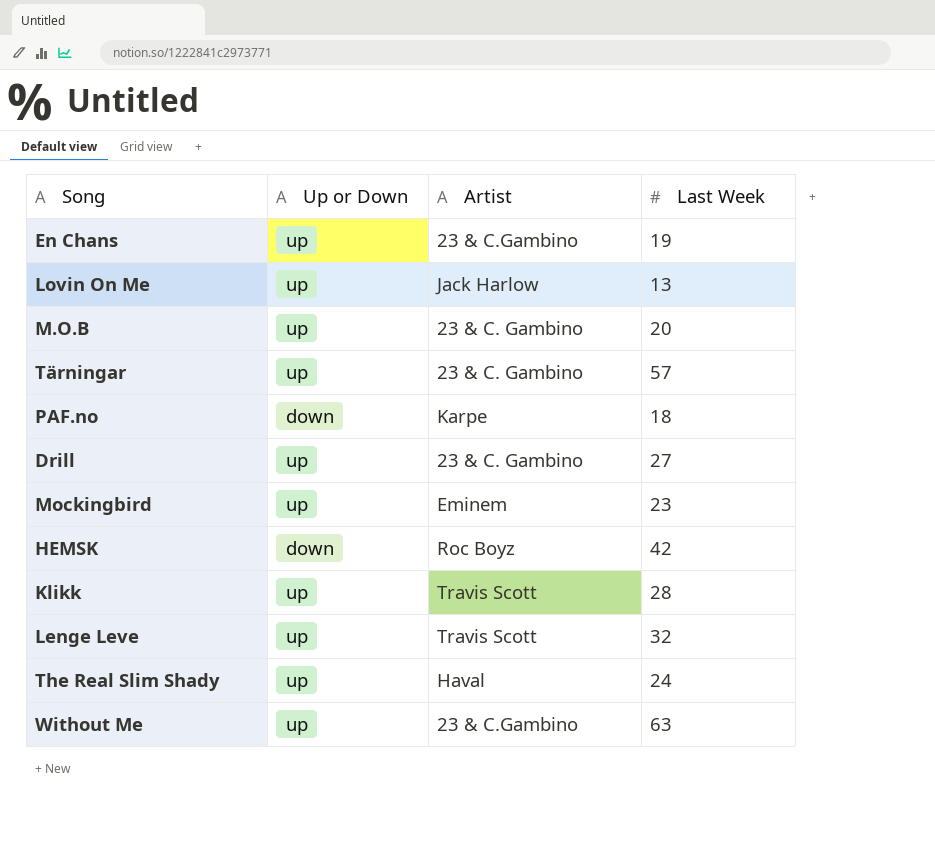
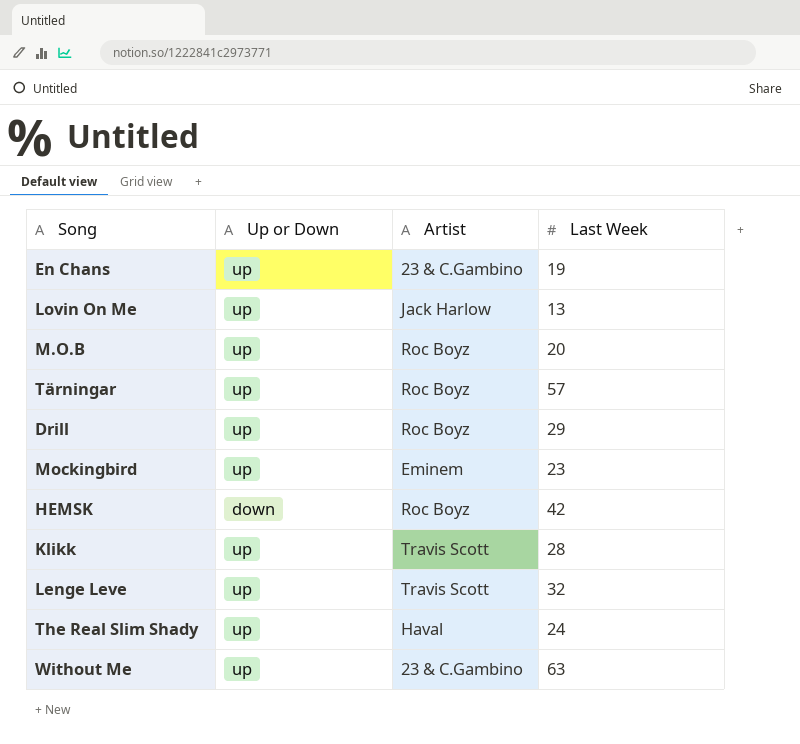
row PAF.no: down | Karpe | 18 -> none
M.O.B | Artist: 23 & C. Gambino -> Roc Boyz
Tärningar | Artist: 23 & C. Gambino -> Roc Boyz
Drill | Artist: 23 & C. Gambino -> Roc Boyz
Drill | Last Week: 27 -> 29

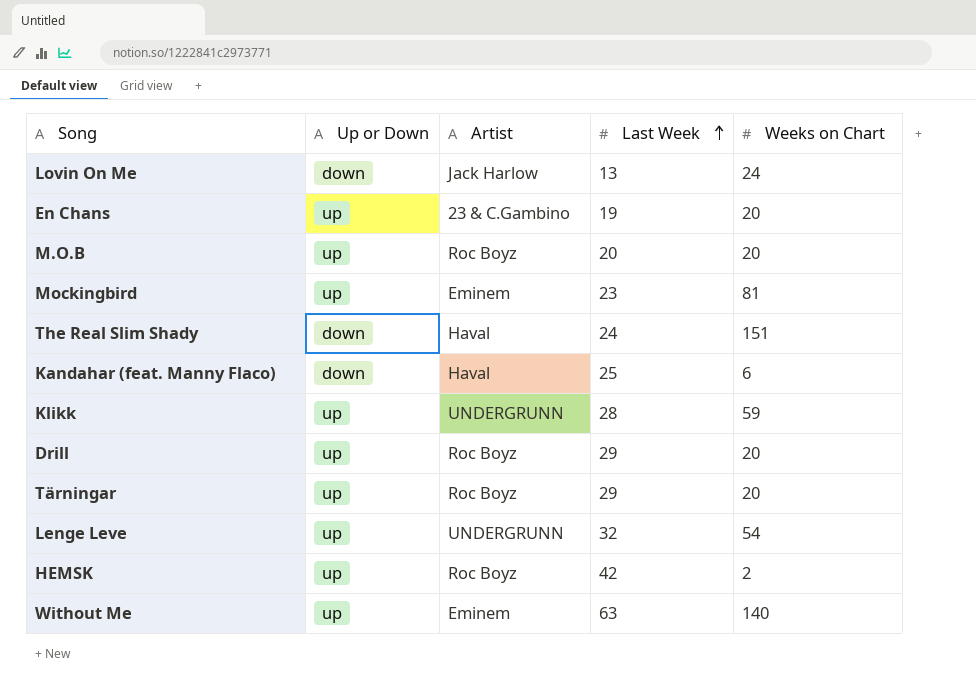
row order: none -> Last Week ascending
column Weeks on Chart | position: none -> 5
Lovin On Me | Up or Down: up -> down
The Real Slim Shady | Up or Down: up -> down
row Kandahar (feat. Manny Flaco): none -> down | Haval | 25 | 6
Klikk | Artist: Travis Scott -> UNDERGRUNN
Tärningar | Last Week: 57 -> 29
Lenge Leve | Artist: Travis Scott -> UNDERGRUNN
HEMSK | Up or Down: down -> up
Without Me | Artist: 23 & C.Gambino -> Eminem

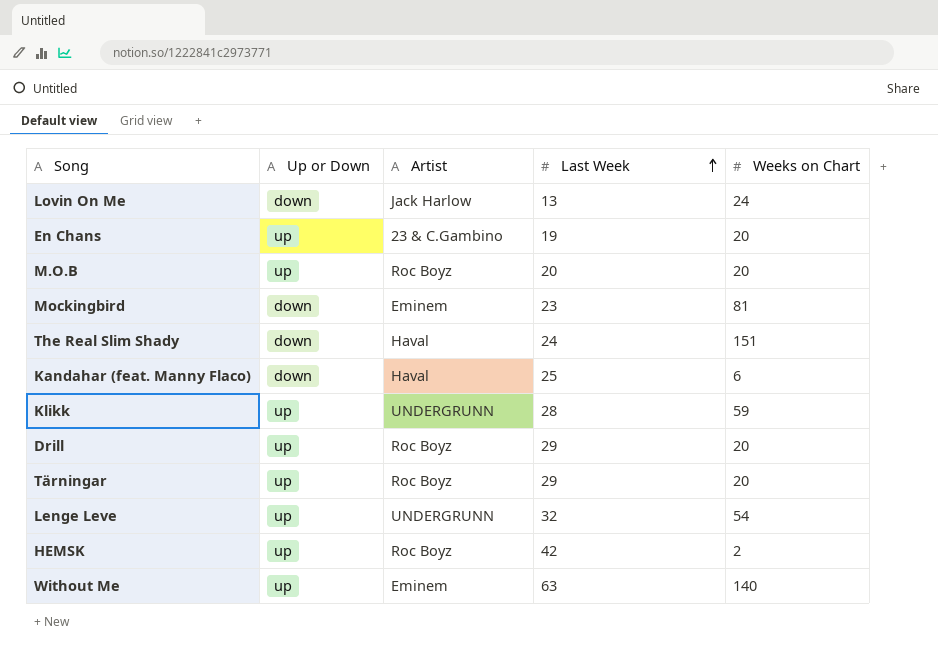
Mockingbird | Up or Down: up -> down

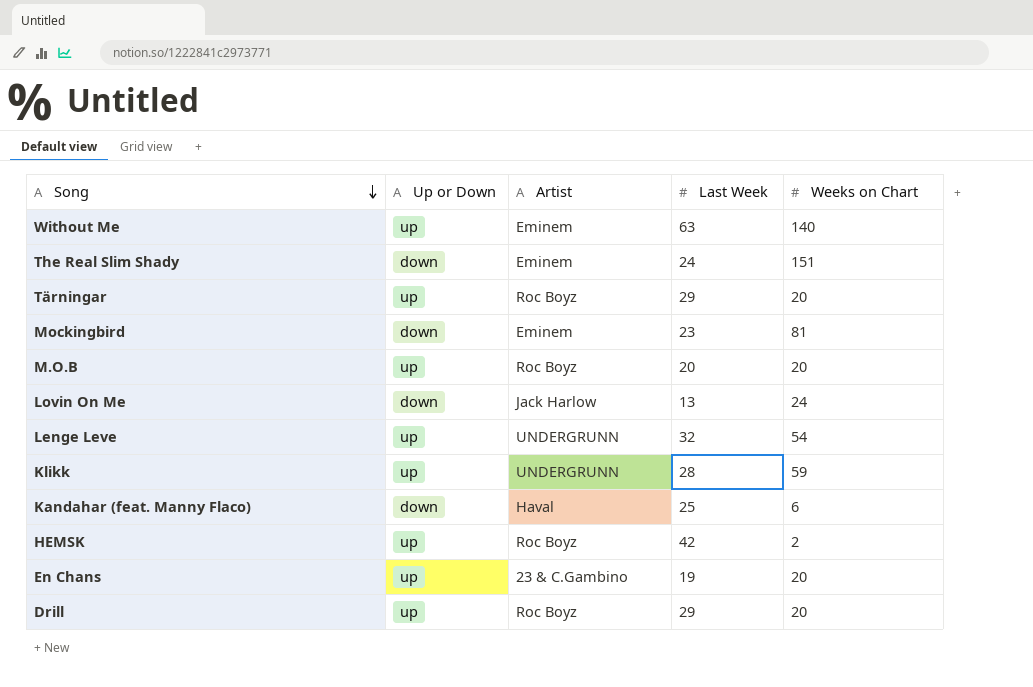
row order: Last Week ascending -> Song descending
The Real Slim Shady | Artist: Haval -> Eminem

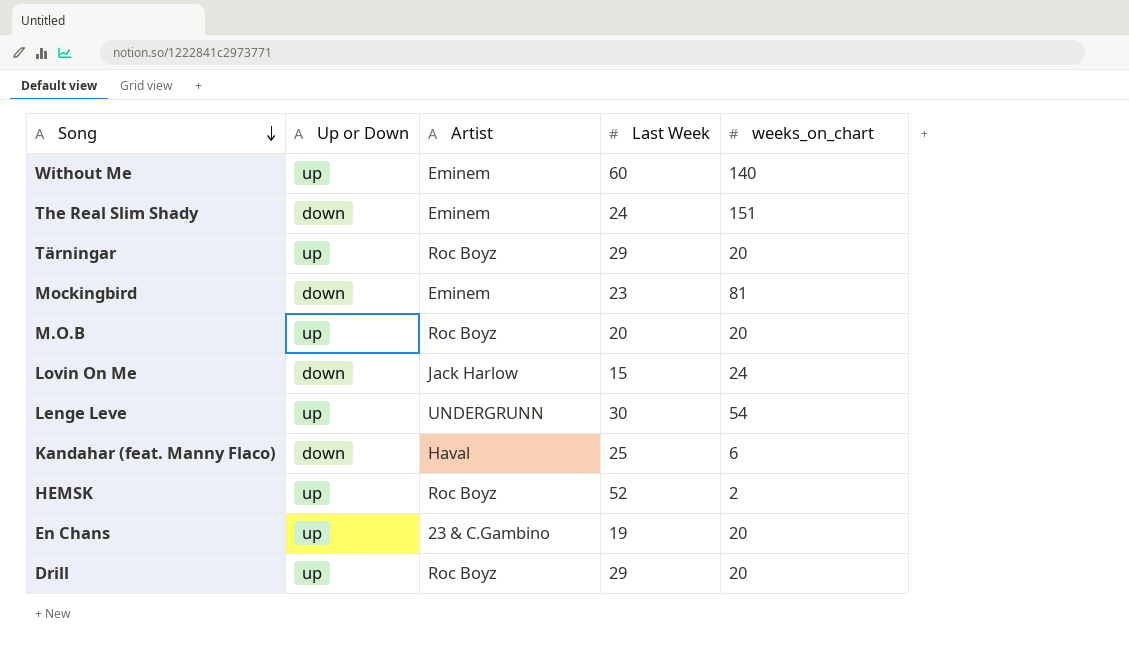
column name: Weeks on Chart -> weeks_on_chart
row Klikk: up | UNDERGRUNN | 28 | 59 -> none
Without Me | Last Week: 63 -> 60
Lovin On Me | Last Week: 13 -> 15
Lenge Leve | Last Week: 32 -> 30
HEMSK | Last Week: 42 -> 52

